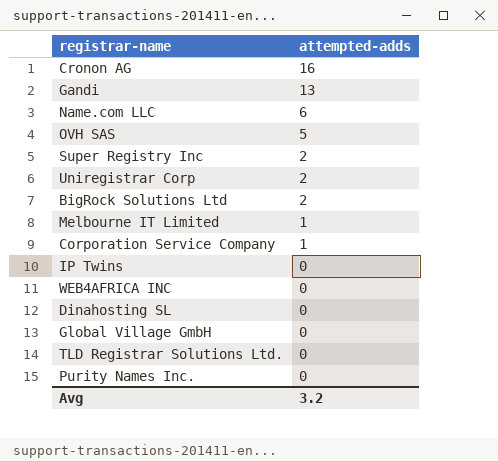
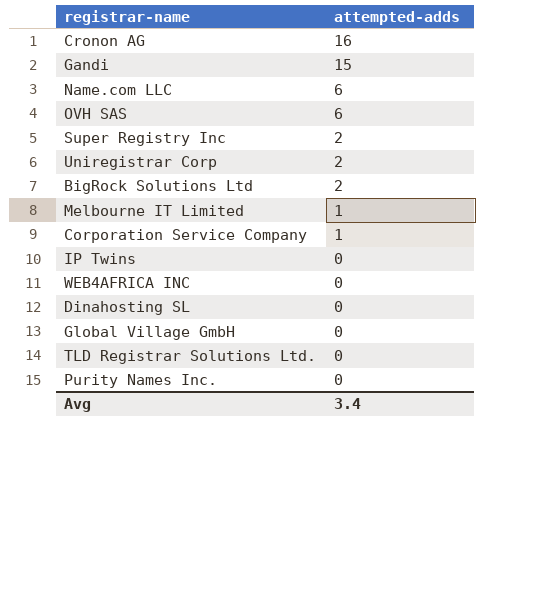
Gandi | attempted-adds: 13 -> 15
OVH SAS | attempted-adds: 5 -> 6
Avg | attempted-adds: 3.2 -> 3.4

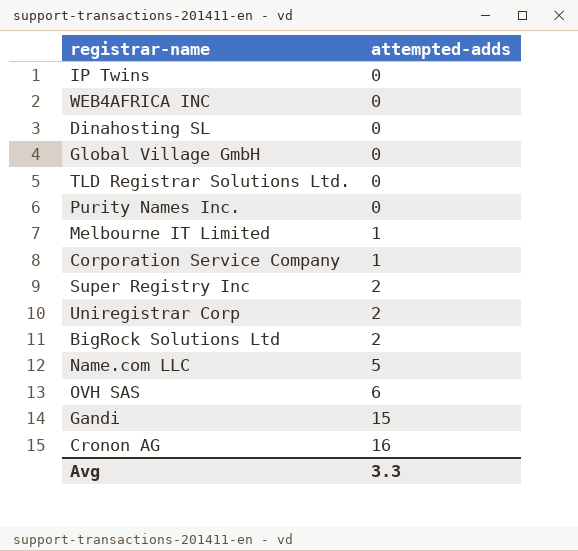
row order: attempted-adds descending -> attempted-adds ascending
Name.com LLC | attempted-adds: 6 -> 5
Avg | attempted-adds: 3.4 -> 3.3

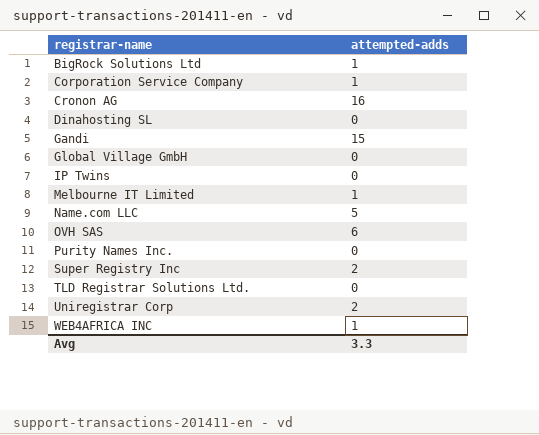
row order: attempted-adds ascending -> registrar-name ascending
BigRock Solutions Ltd | attempted-adds: 2 -> 1
WEB4AFRICA INC | attempted-adds: 0 -> 1

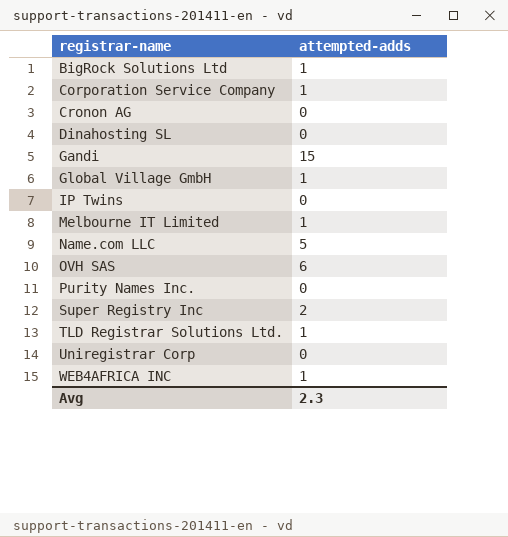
Cronon AG | attempted-adds: 16 -> 0
Global Village GmbH | attempted-adds: 0 -> 1
TLD Registrar Solutions Ltd. | attempted-adds: 0 -> 1
Uniregistrar Corp | attempted-adds: 2 -> 0
Avg | attempted-adds: 3.3 -> 2.3

